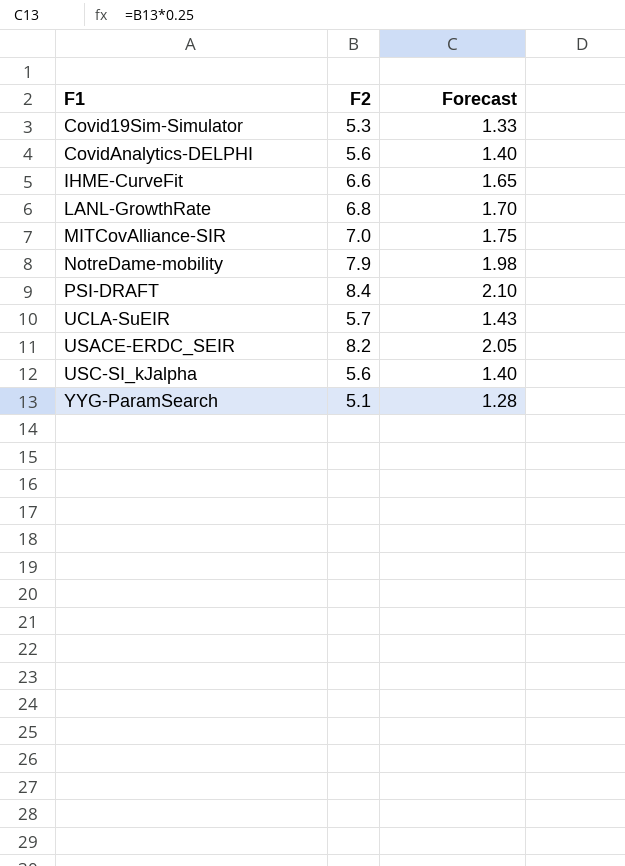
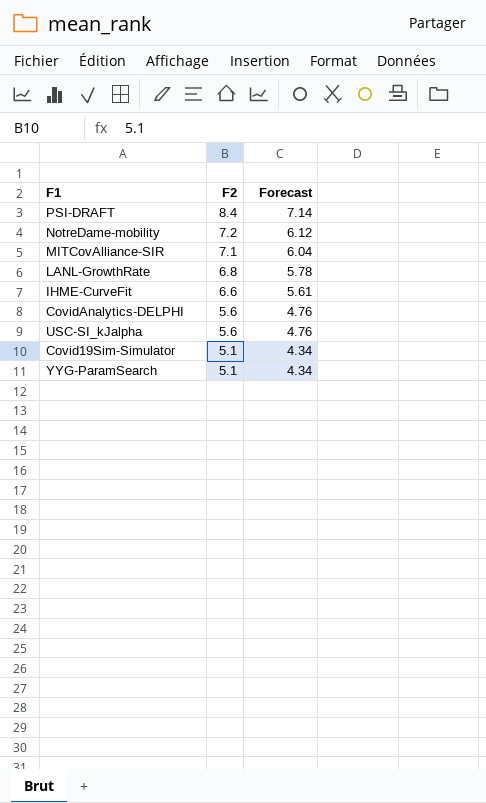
row order: F1 ascending -> F2 descending
column Forecast | formula: [F2] * 0.25 -> [F2] * 0.85
row UCLA-SuEIR: 5.7 | 1.43 -> none
row USACE-ERDC_SEIR: 8.2 | 2.05 -> none
NotreDame-mobility | F2: 7.9 -> 7.2
MITCovAlliance-SIR | F2: 7.0 -> 7.1
Covid19Sim-Simulator | F2: 5.3 -> 5.1

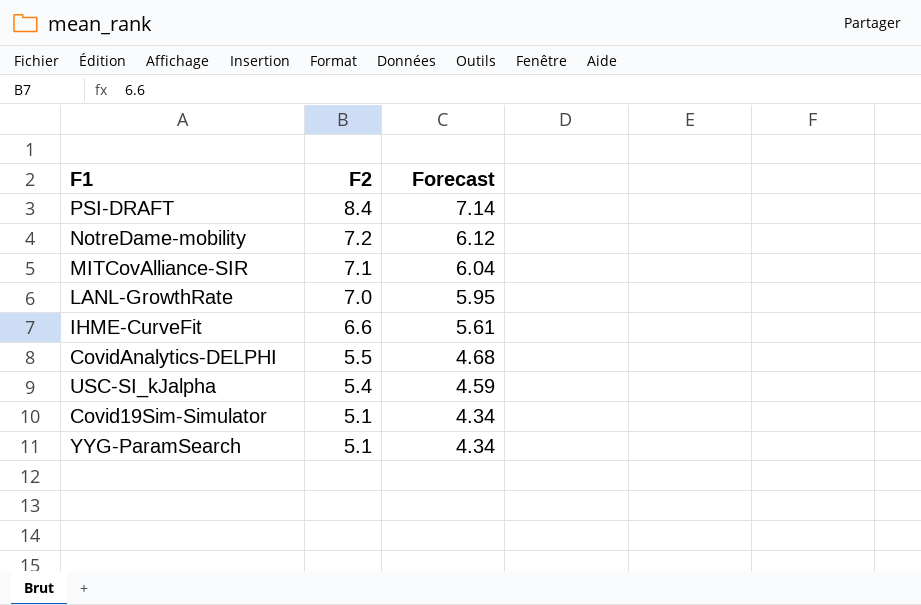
LANL-GrowthRate | F2: 6.8 -> 7.0
LANL-GrowthRate | Forecast: 5.78 -> 5.95
CovidAnalytics-DELPHI | F2: 5.6 -> 5.5
CovidAnalytics-DELPHI | Forecast: 4.76 -> 4.68
USC-SI_kJalpha | F2: 5.6 -> 5.4
USC-SI_kJalpha | Forecast: 4.76 -> 4.59

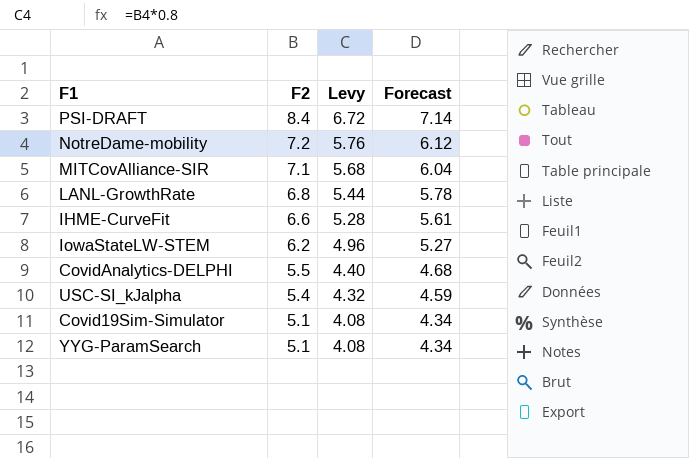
column Levy | formula: none -> [F2] * 0.8
LANL-GrowthRate | F2: 7.0 -> 6.8
LANL-GrowthRate | Forecast: 5.95 -> 5.78
row IowaStateLW-STEM: none -> 6.2 | 4.96 | 5.27

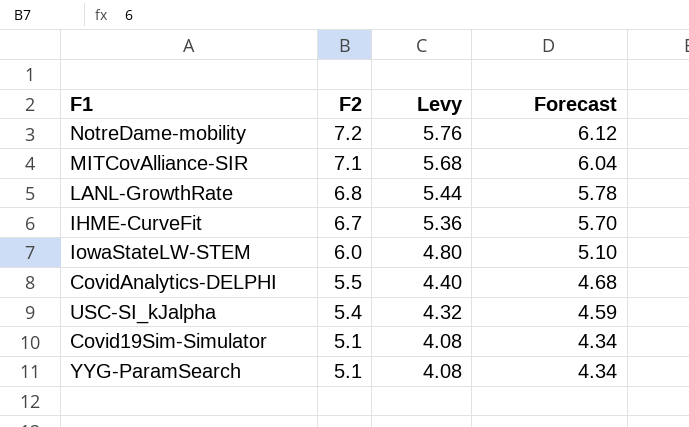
row PSI-DRAFT: 8.4 | 6.72 | 7.14 -> none
IHME-CurveFit | F2: 6.6 -> 6.7
IHME-CurveFit | Levy: 5.28 -> 5.36
IHME-CurveFit | Forecast: 5.61 -> 5.70
IowaStateLW-STEM | F2: 6.2 -> 6.0
IowaStateLW-STEM | Levy: 4.96 -> 4.80
IowaStateLW-STEM | Forecast: 5.27 -> 5.10

